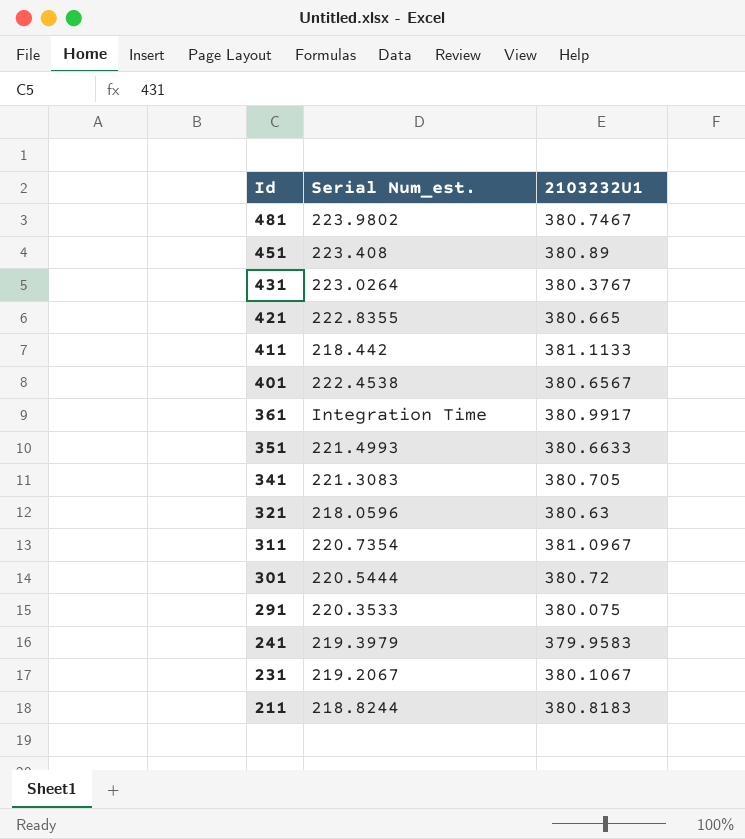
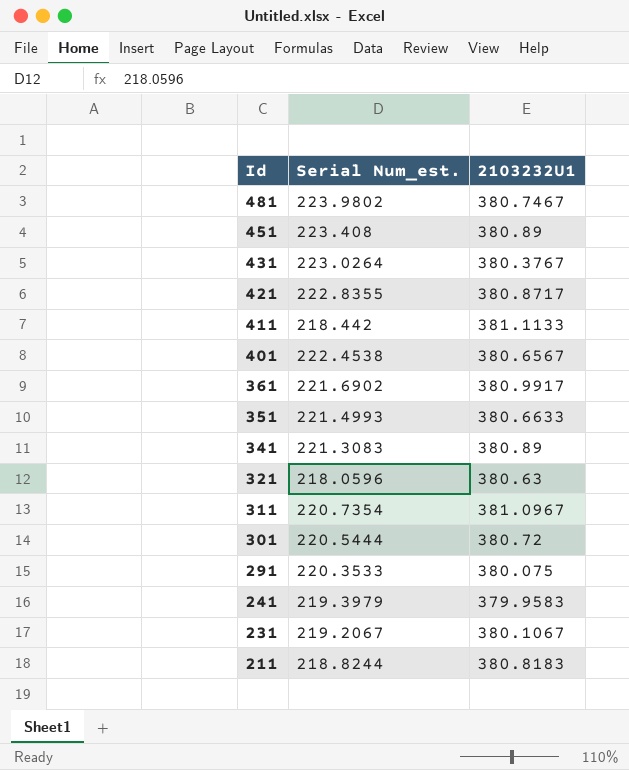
421 | 2103232U1: 380.665 -> 380.8717
361 | Serial Num_est.: Integration Time -> 221.6902
341 | 2103232U1: 380.705 -> 380.89

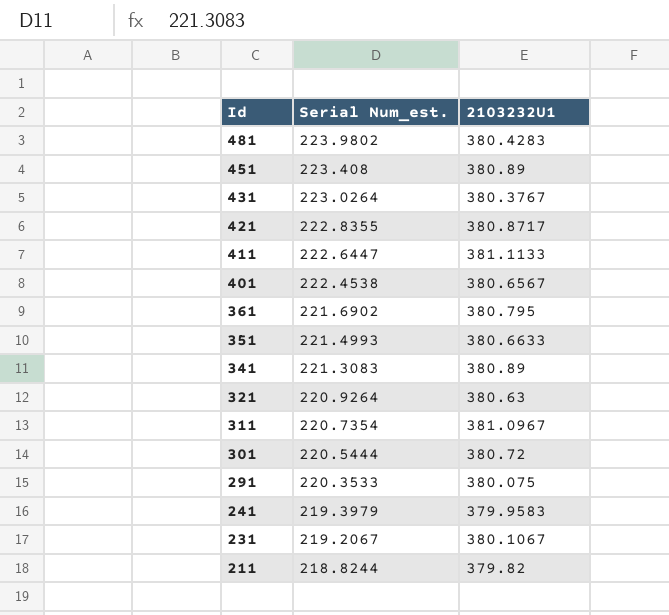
481 | 2103232U1: 380.7467 -> 380.4283
411 | Serial Num_est.: 218.442 -> 222.6447
361 | 2103232U1: 380.9917 -> 380.795
321 | Serial Num_est.: 218.0596 -> 220.9264
211 | 2103232U1: 380.8183 -> 379.82

